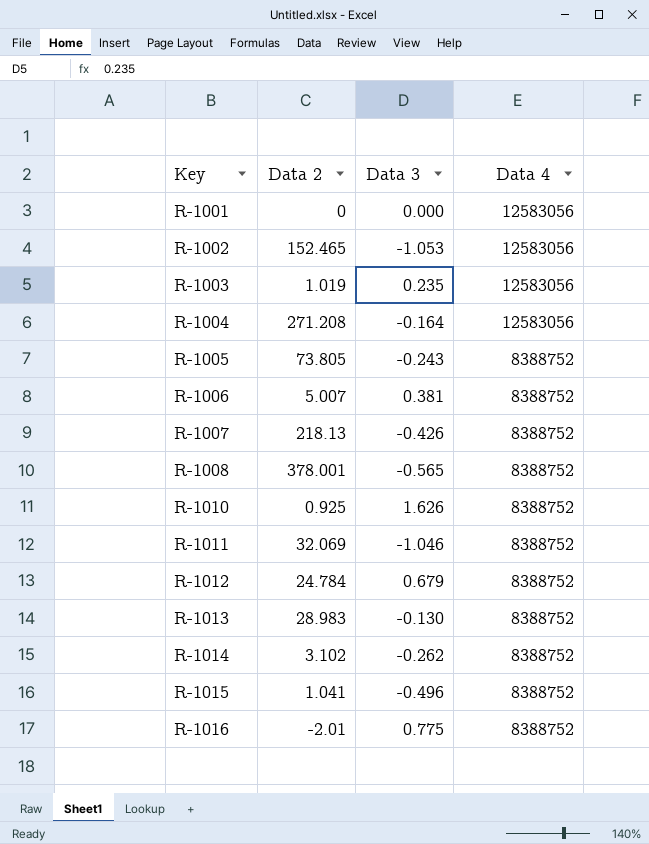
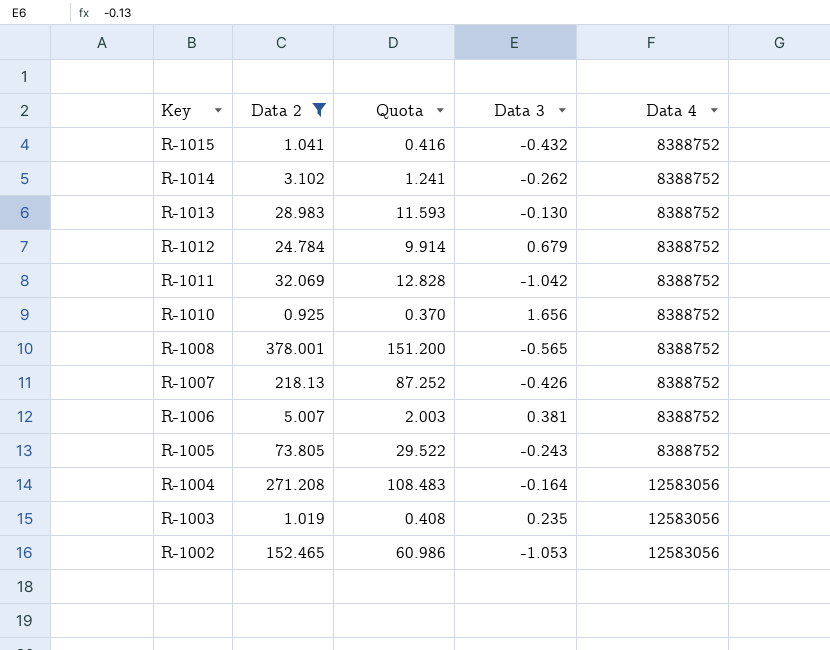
filter: none -> Data 2 >= 0.925
row order: Key ascending -> Key descending
column Quota | formula: none -> [Data 2] * 0.4
R-1015 | Data 3: -0.496 -> -0.432
R-1011 | Data 3: -1.046 -> -1.042
R-1010 | Data 3: 1.626 -> 1.656

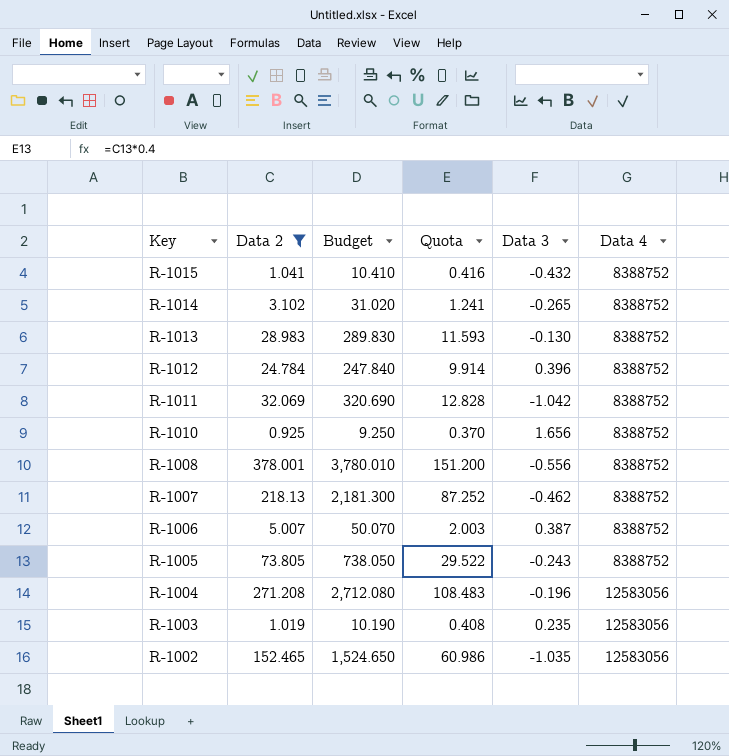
column Budget | formula: none -> [Data 2] * 10
R-1014 | Data 3: -0.262 -> -0.265
R-1012 | Data 3: 0.679 -> 0.396
R-1008 | Data 3: -0.565 -> -0.556
R-1007 | Data 3: -0.426 -> -0.462
R-1006 | Data 3: 0.381 -> 0.387
R-1004 | Data 3: -0.164 -> -0.196
R-1002 | Data 3: -1.053 -> -1.035

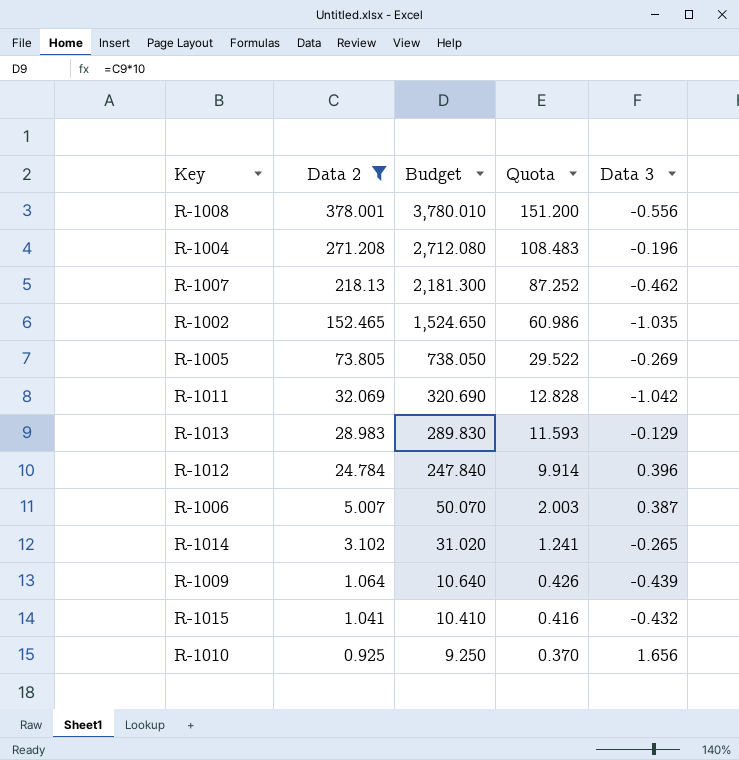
row order: Key descending -> Data 2 descending
column Data 4 | position: 6 -> none
row R-1003: 1.019 | 10.190 | 0.408 | 0.235 | 12583056 -> none
R-1005 | Data 3: -0.243 -> -0.269
R-1013 | Data 3: -0.130 -> -0.129
row R-1009: none -> 1.064 | 10.640 | 0.426 | -0.439

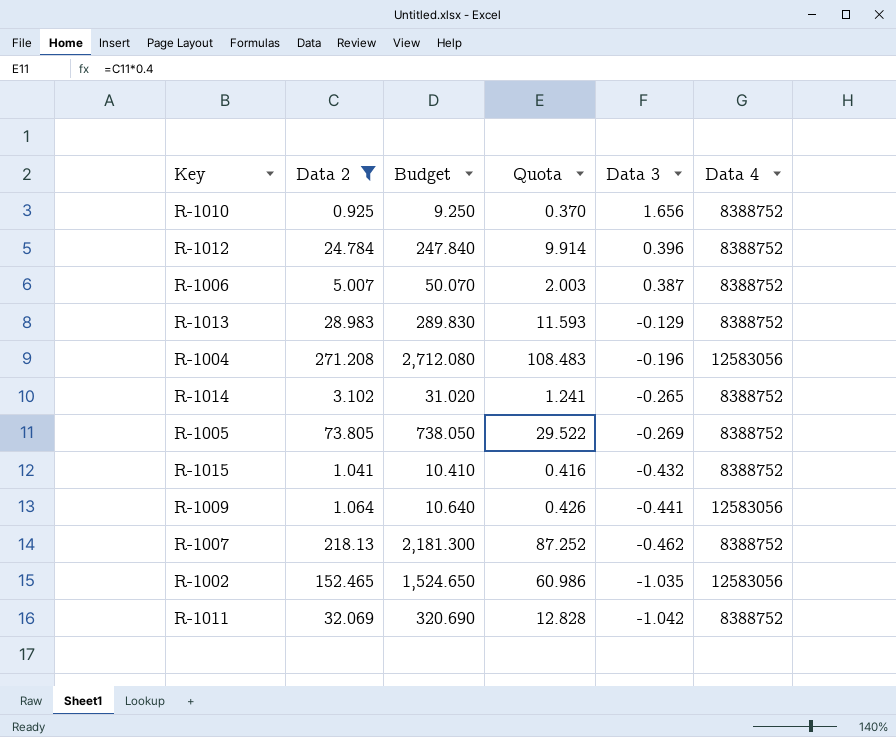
row order: Data 2 descending -> Data 3 descending
column Data 4 | position: none -> 6
row R-1008: 378.001 | 3,780.010 | 151.200 | -0.556 -> none
R-1009 | Data 3: -0.439 -> -0.441

